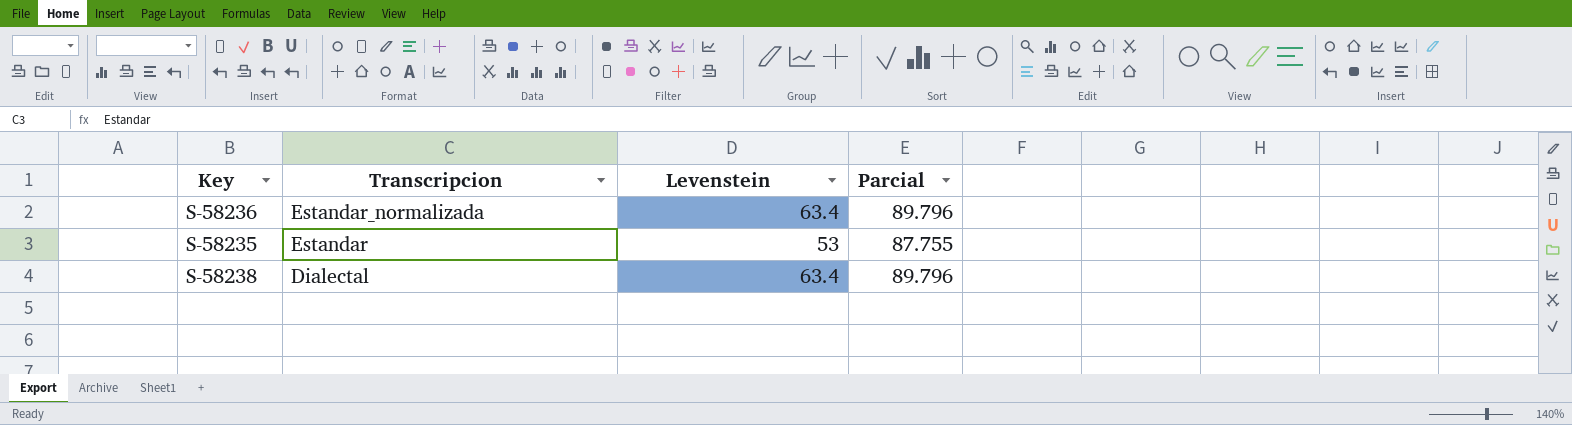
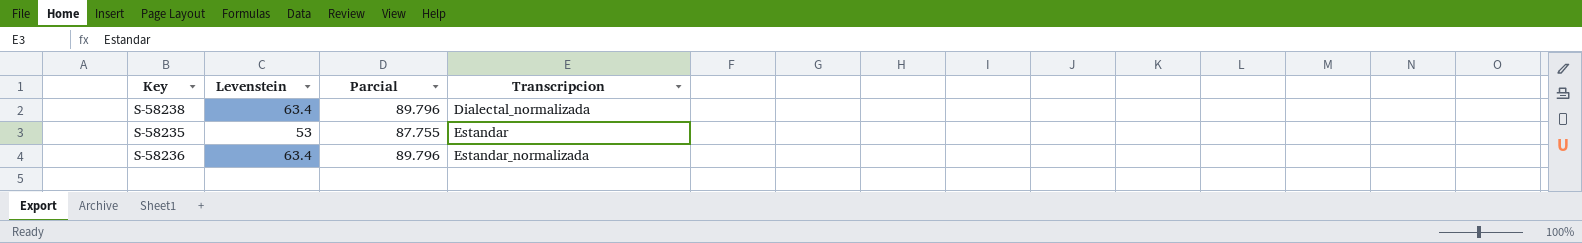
row order: Transcripcion descending -> Transcripcion ascending
column Transcripcion | position: 2 -> 4
S-58238 | Transcripcion: Dialectal -> Dialectal_normalizada

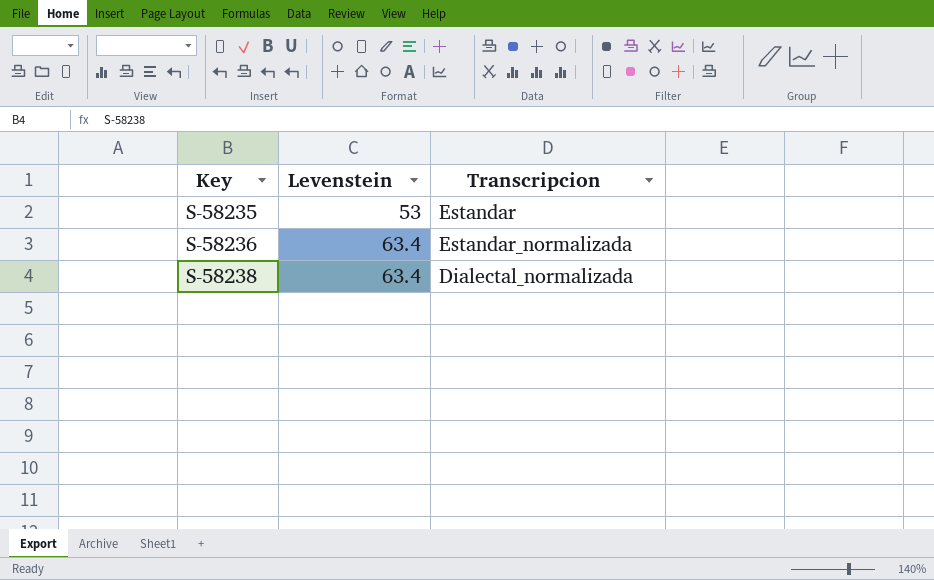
row order: Transcripcion ascending -> Key ascending
column Parcial | position: 3 -> none

